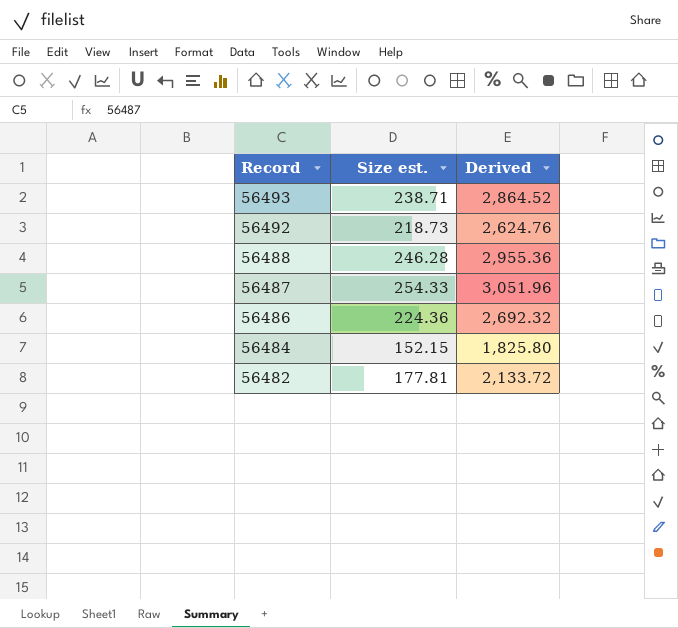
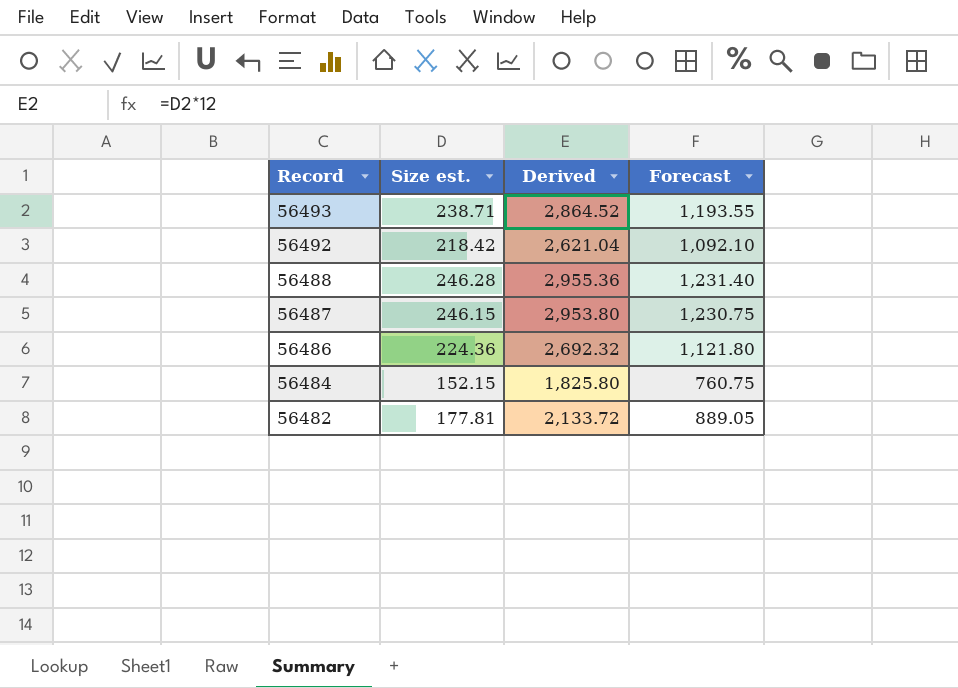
column Forecast | formula: none -> [Size est.] * 5
56492 | Size est.: 218.73 -> 218.42
56492 | Derived: 2,624.76 -> 2,621.04
56487 | Size est.: 254.33 -> 246.15
56487 | Derived: 3,051.96 -> 2,953.80

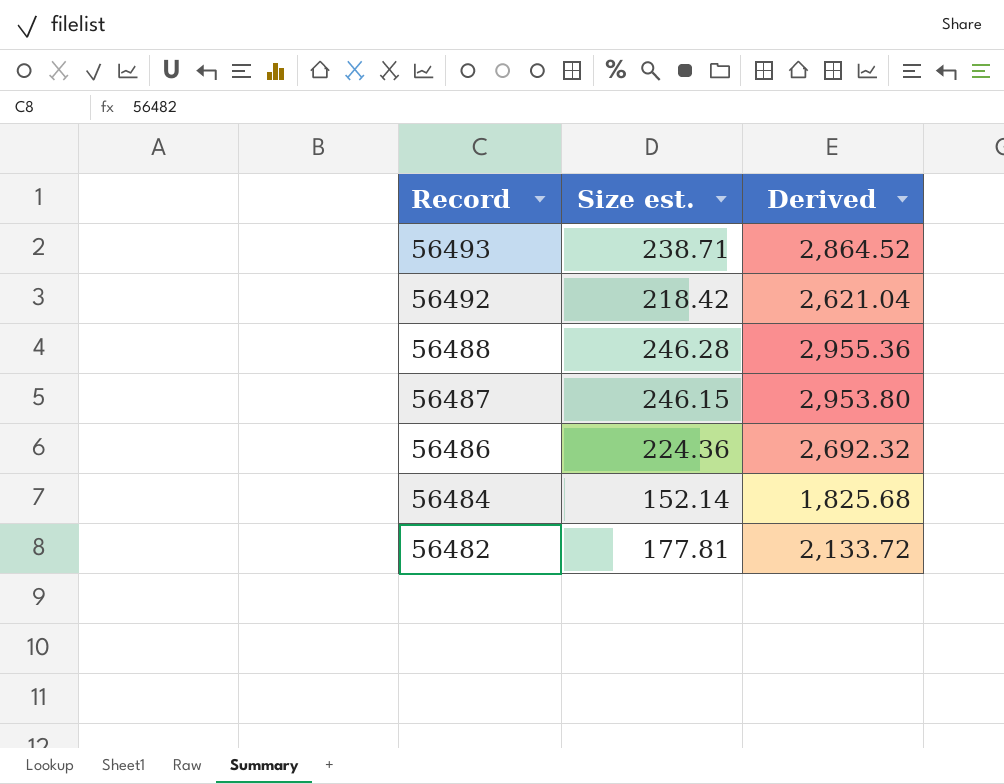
column Forecast | formula: [Size est.] * 5 -> none
56484 | Size est.: 152.15 -> 152.14
56484 | Derived: 1,825.80 -> 1,825.68

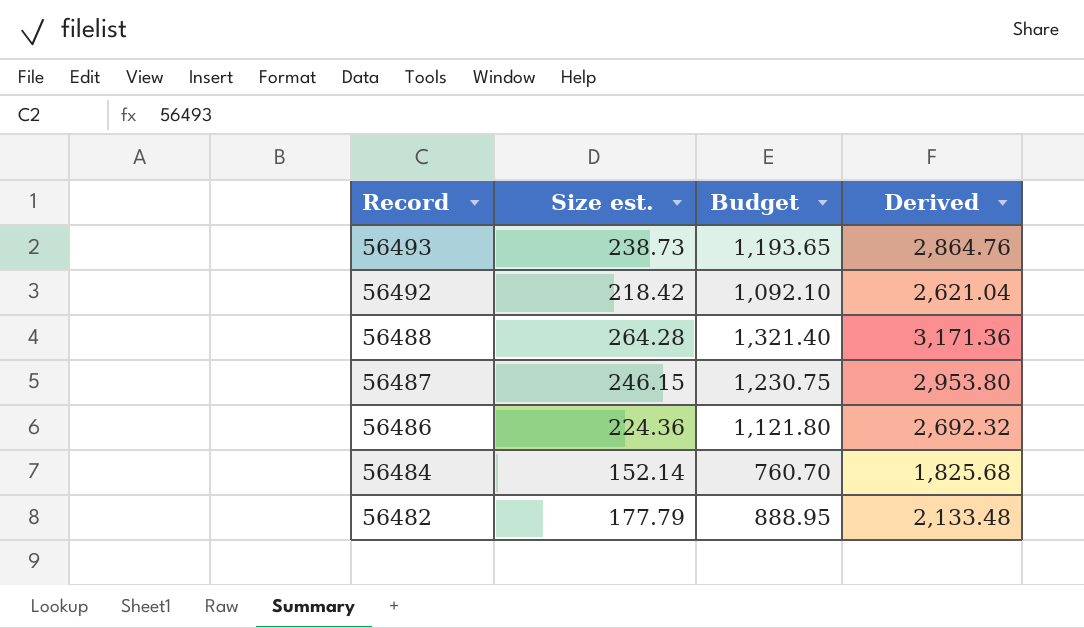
column Budget | formula: none -> [Size est.] * 5
56493 | Size est.: 238.71 -> 238.73
56493 | Derived: 2,864.52 -> 2,864.76
56488 | Size est.: 246.28 -> 264.28
56488 | Derived: 2,955.36 -> 3,171.36
56482 | Size est.: 177.81 -> 177.79
56482 | Derived: 2,133.72 -> 2,133.48

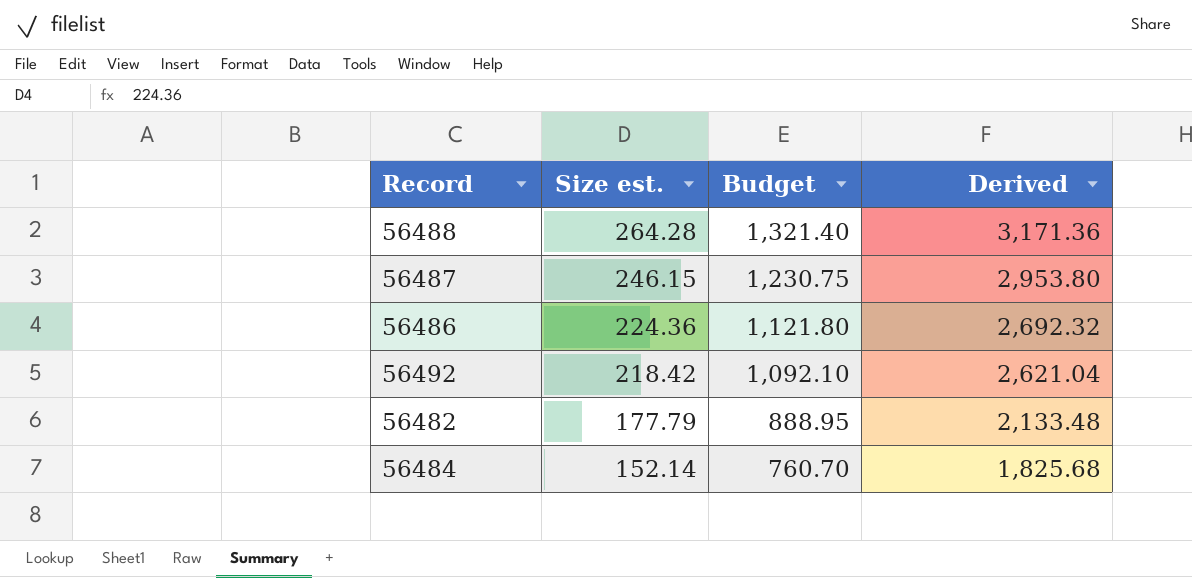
row order: Record descending -> Size est. descending
row 56493: 238.73 | 1,193.65 | 2,864.76 -> none

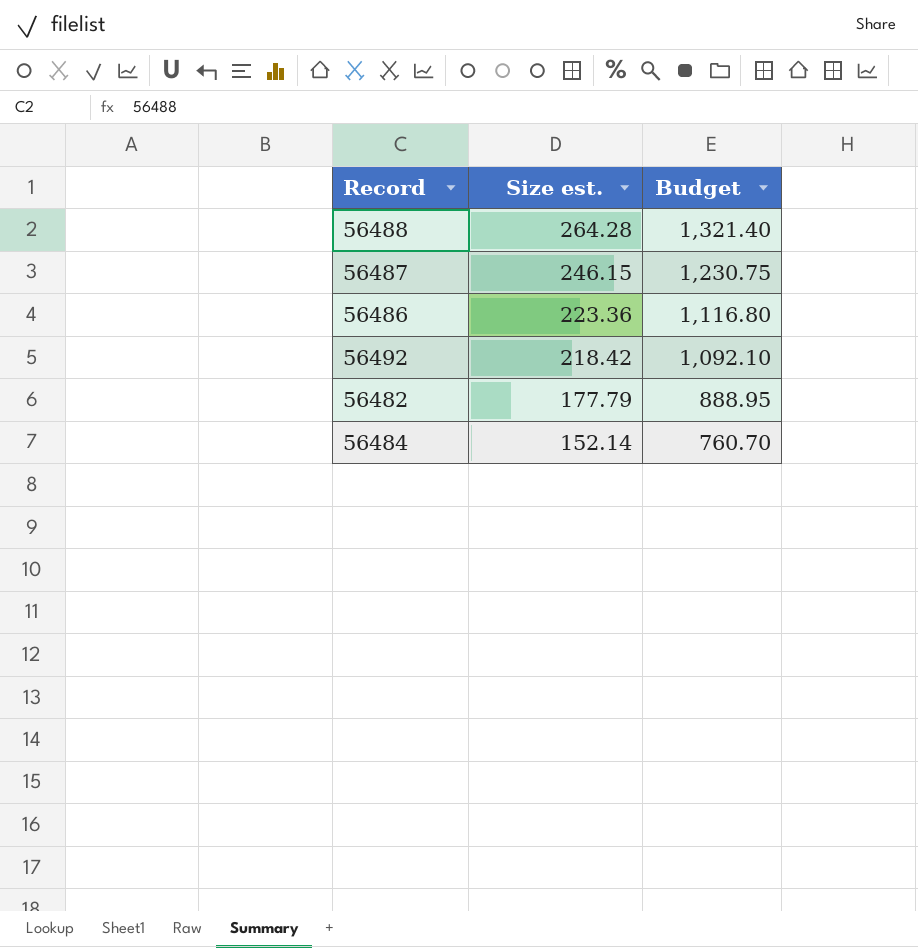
column Derived | formula: [Size est.] * 12 -> none
56486 | Size est.: 224.36 -> 223.36
56486 | Budget: 1,121.80 -> 1,116.80

